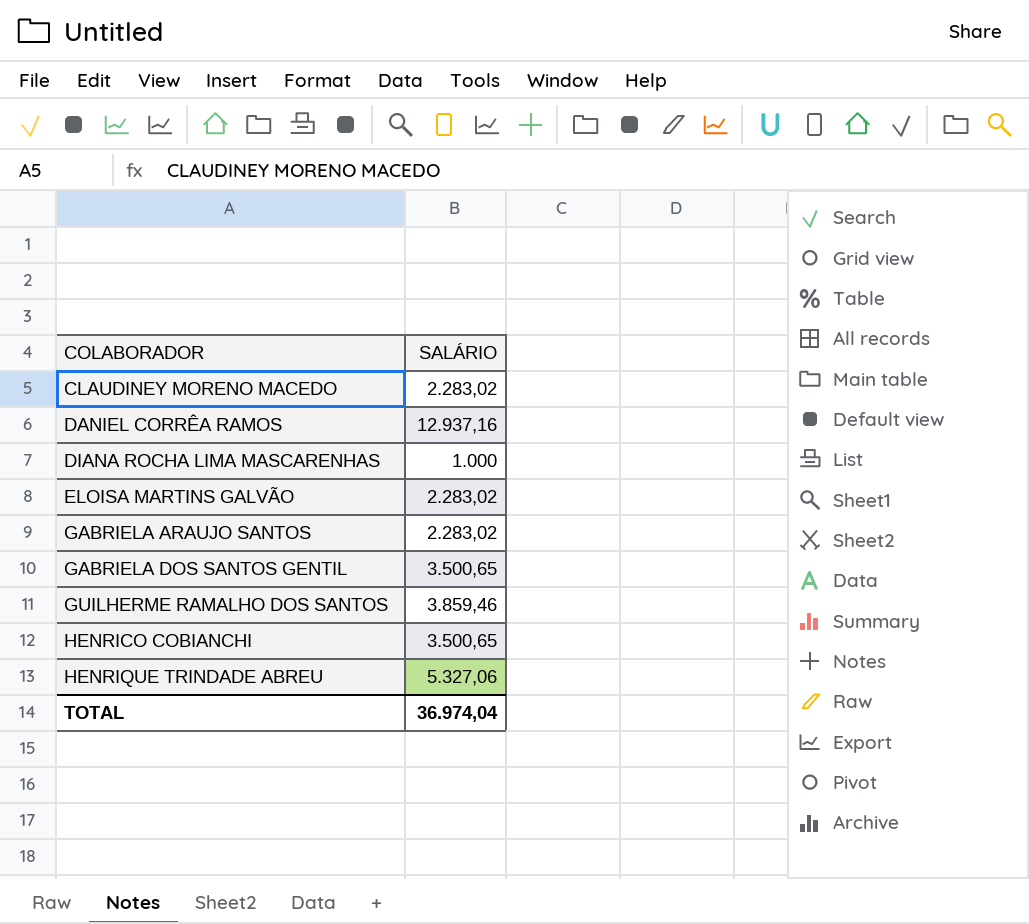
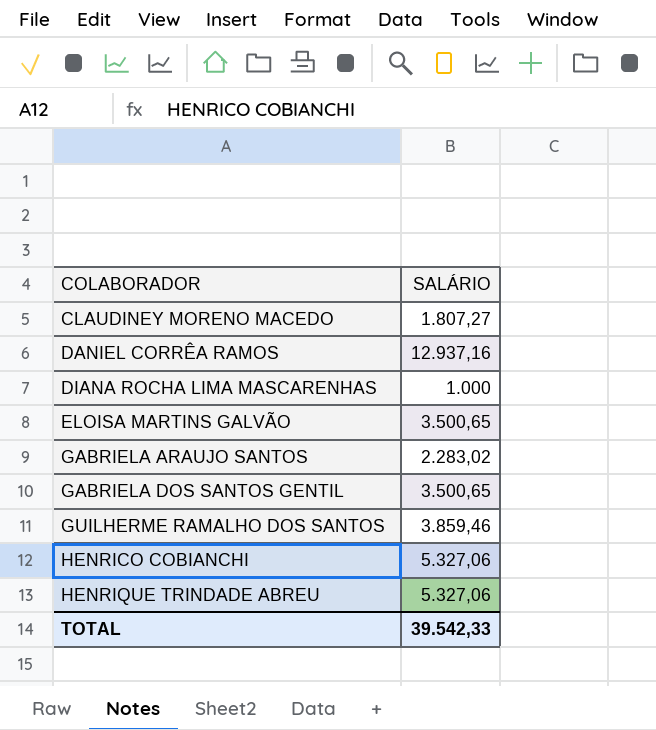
CLAUDINEY MORENO MACEDO | SALÁRIO: 2.283,02 -> 1.807,27
ELOISA MARTINS GALVÃO | SALÁRIO: 2.283,02 -> 3.500,65
HENRICO COBIANCHI | SALÁRIO: 3.500,65 -> 5.327,06
TOTAL | SALÁRIO: 36.974,04 -> 39.542,33

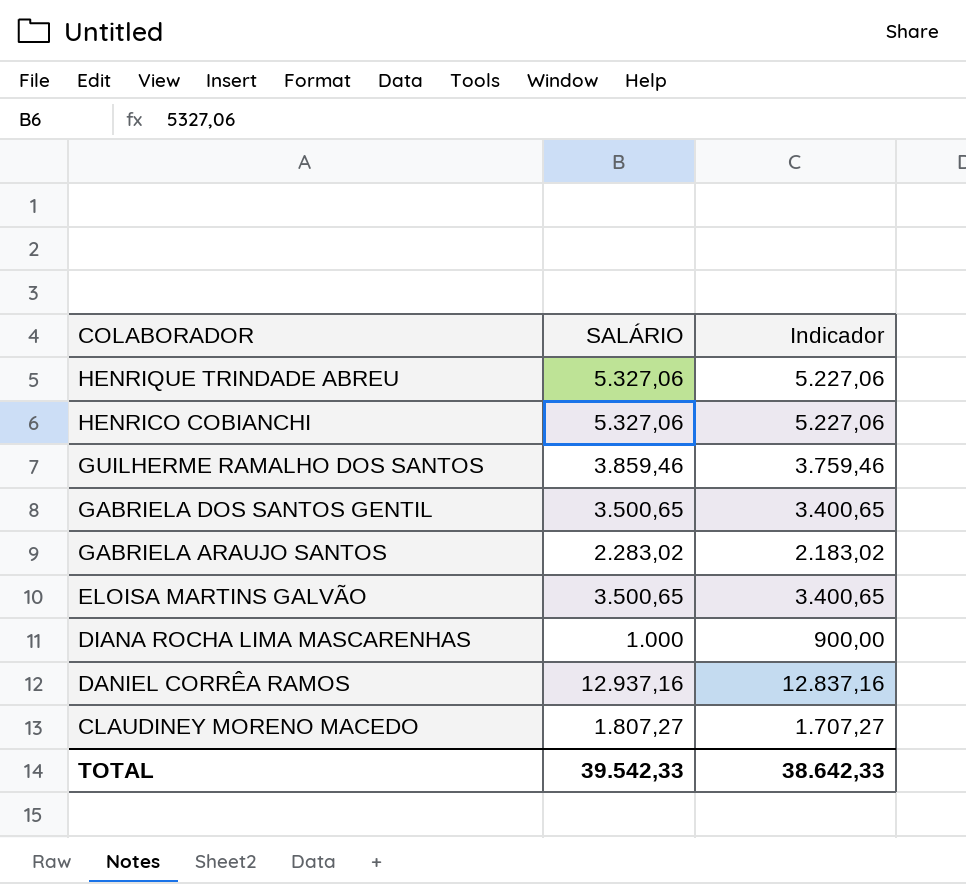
row order: COLABORADOR ascending -> COLABORADOR descending
column Indicador | formula: none -> [SALÁRIO] - 100

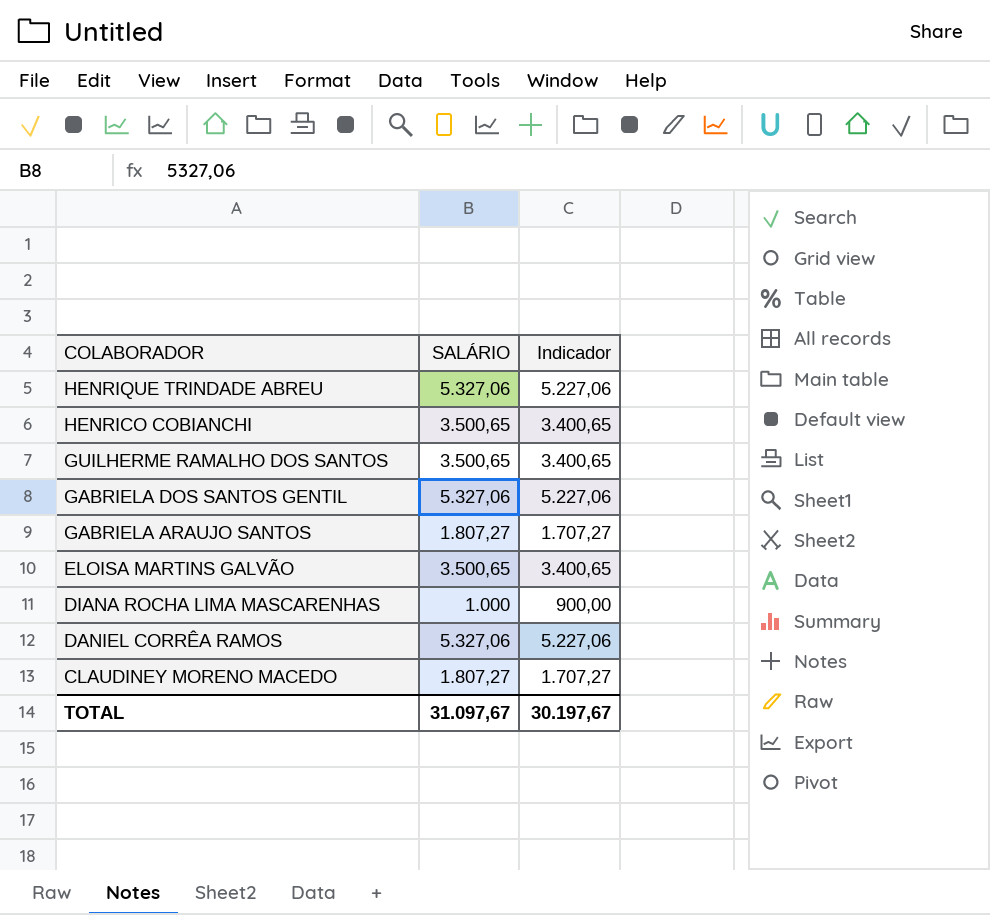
HENRICO COBIANCHI | SALÁRIO: 5.327,06 -> 3.500,65
HENRICO COBIANCHI | Indicador: 5.227,06 -> 3.400,65
GUILHERME RAMALHO DOS SANTOS | SALÁRIO: 3.859,46 -> 3.500,65
GUILHERME RAMALHO DOS SANTOS | Indicador: 3.759,46 -> 3.400,65
GABRIELA DOS SANTOS GENTIL | SALÁRIO: 3.500,65 -> 5.327,06
GABRIELA DOS SANTOS GENTIL | Indicador: 3.400,65 -> 5.227,06
GABRIELA ARAUJO SANTOS | SALÁRIO: 2.283,02 -> 1.807,27
GABRIELA ARAUJO SANTOS | Indicador: 2.183,02 -> 1.707,27
DANIEL CORRÊA RAMOS | SALÁRIO: 12.937,16 -> 5.327,06
DANIEL CORRÊA RAMOS | Indicador: 12.837,16 -> 5.227,06
TOTAL | SALÁRIO: 39.542,33 -> 31.097,67
TOTAL | Indicador: 38.642,33 -> 30.197,67

